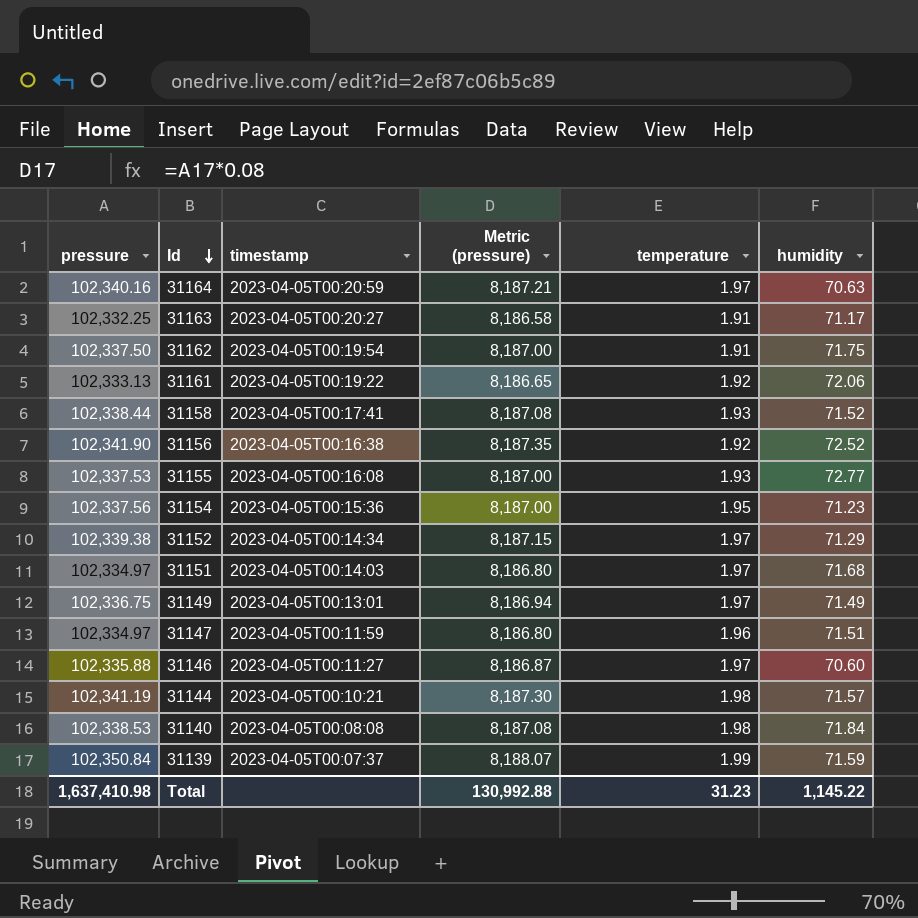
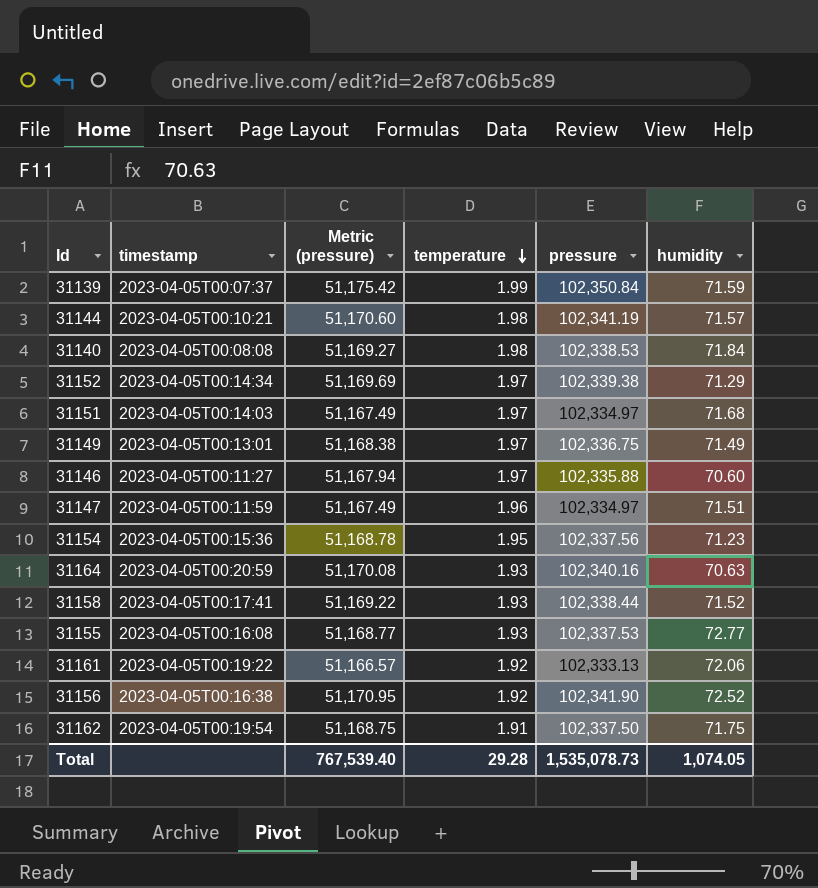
row order: Id descending -> temperature descending
column Metric (pressure) | formula: [pressure] * 0.08 -> [pressure] * 0.5
column pressure | position: 1 -> 5
row 31163: 102,332.25 | 2023-04-05T00:20:27 | 8,186.58 | 1.91 | 71.17 -> none
31164 | temperature: 1.97 -> 1.93
Total | Metric (pressure): 130,992.88 -> 767,539.40
Total | temperature: 31.23 -> 29.28
Total | pressure: 1,637,410.98 -> 1,535,078.73
Total | humidity: 1,145.22 -> 1,074.05

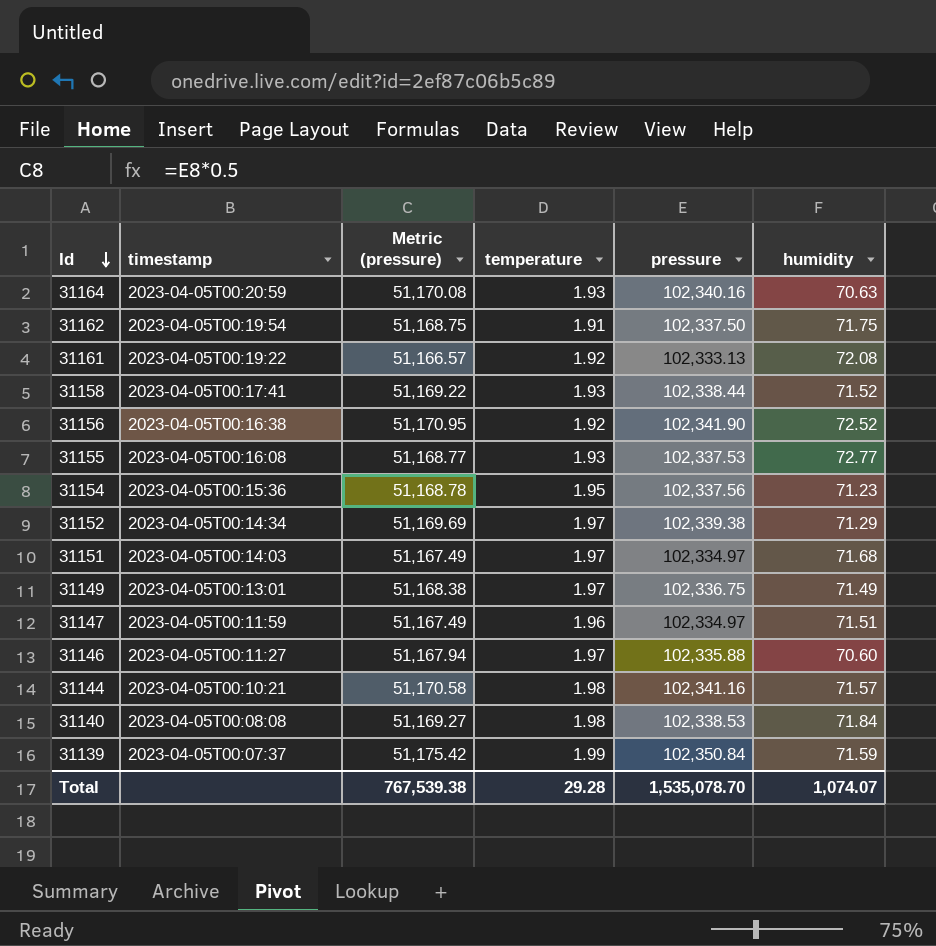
row order: temperature descending -> Id descending
31161 | humidity: 72.06 -> 72.08
31144 | Metric (pressure): 51,170.60 -> 51,170.58
31144 | pressure: 102,341.19 -> 102,341.16
Total | Metric (pressure): 767,539.40 -> 767,539.38
Total | pressure: 1,535,078.73 -> 1,535,078.70
Total | humidity: 1,074.05 -> 1,074.07

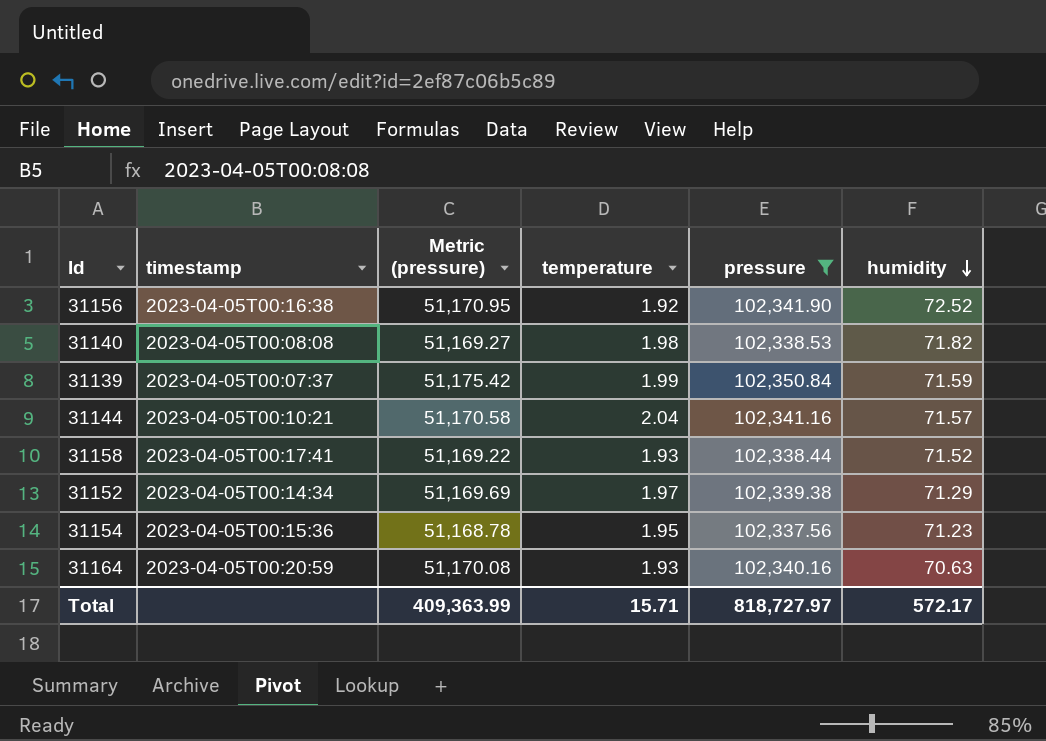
filter: none -> pressure >= 102,337.56
row order: Id descending -> humidity descending
31140 | humidity: 71.84 -> 71.82
31144 | temperature: 1.98 -> 2.04
Total | Metric (pressure): 767,539.38 -> 409,363.99
Total | temperature: 29.28 -> 15.71
Total | pressure: 1,535,078.70 -> 818,727.97
Total | humidity: 1,074.07 -> 572.17

